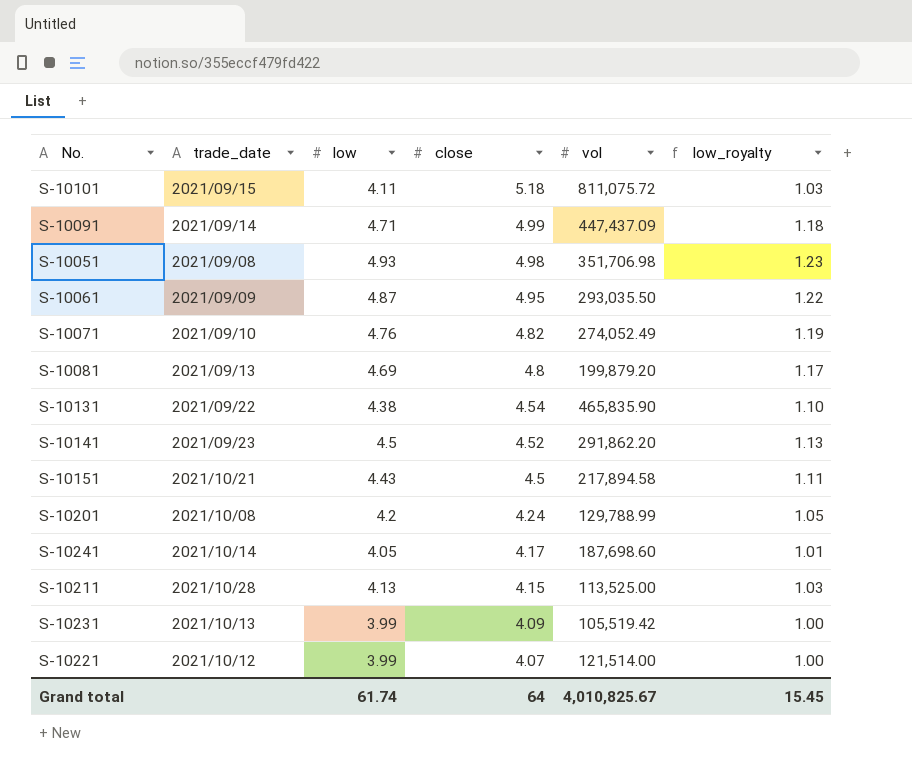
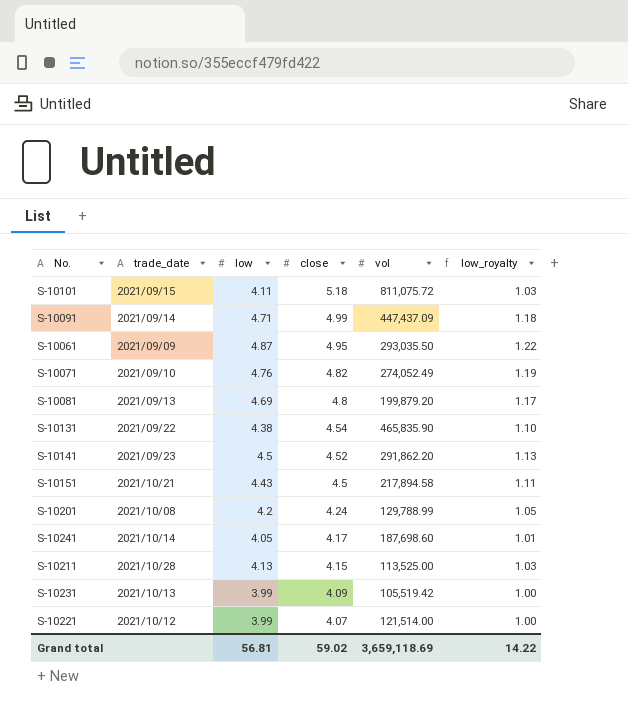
row S-10051: 2021/09/08 | 4.93 | 4.98 | 351,706.98 | 1.23 -> none
Grand total | low: 61.74 -> 56.81
Grand total | close: 64 -> 59.02
Grand total | vol: 4,010,825.67 -> 3,659,118.69
Grand total | low_royalty: 15.45 -> 14.22

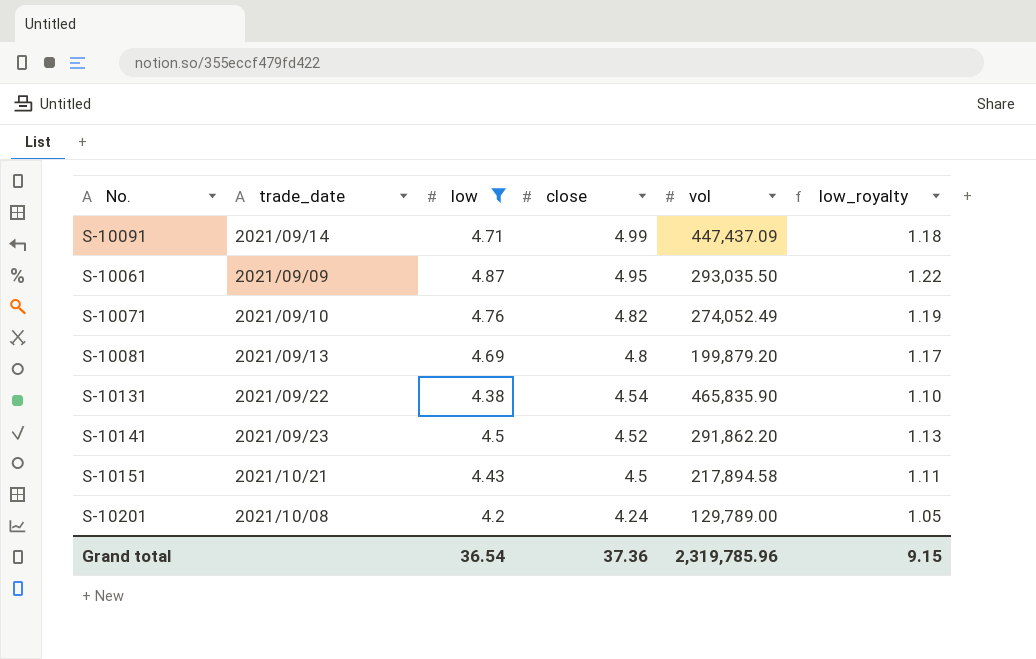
filter: none -> low >= 4.2
S-10201 | vol: 129,788.99 -> 129,789.00
Grand total | low: 56.81 -> 36.54
Grand total | close: 59.02 -> 37.36
Grand total | vol: 3,659,118.69 -> 2,319,785.96
Grand total | low_royalty: 14.22 -> 9.15

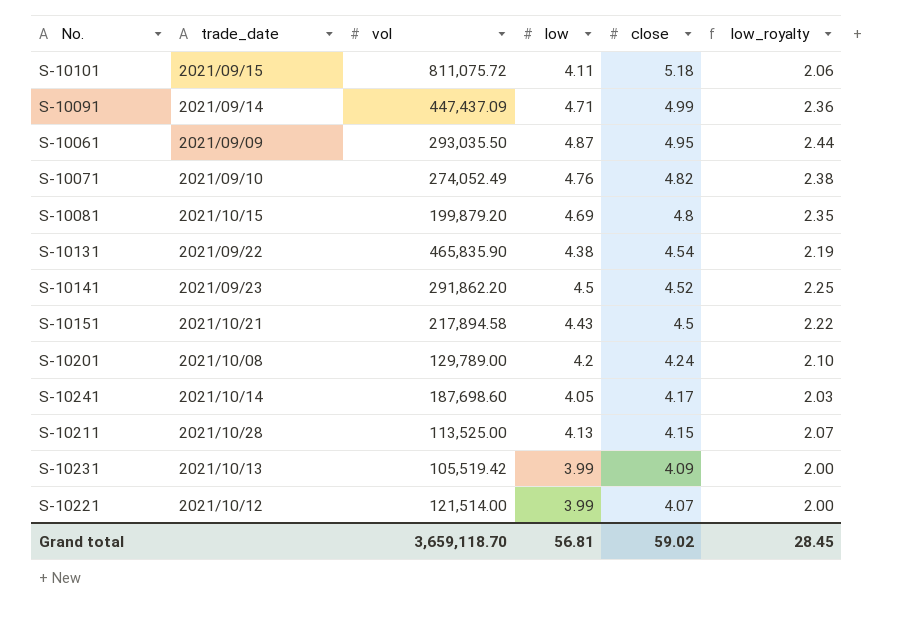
filter: low >= 4.2 -> none
column vol | position: 5 -> 3
column low_royalty | formula: [low] * 0.25 -> [low] * 0.5
S-10081 | trade_date: 2021/09/13 -> 2021/10/15
Grand total | vol: 2,319,785.96 -> 3,659,118.70
Grand total | low: 36.54 -> 56.81
Grand total | close: 37.36 -> 59.02
Grand total | low_royalty: 9.15 -> 28.45

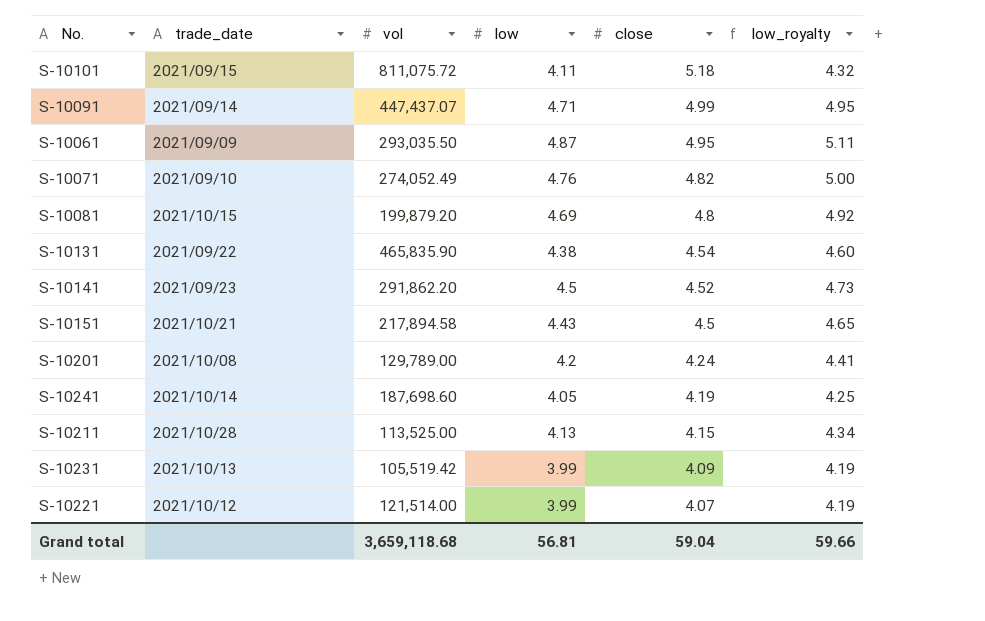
column low_royalty | formula: [low] * 0.5 -> [low] * 1.05
S-10091 | vol: 447,437.09 -> 447,437.07
S-10241 | close: 4.17 -> 4.19
Grand total | vol: 3,659,118.70 -> 3,659,118.68
Grand total | close: 59.02 -> 59.04
Grand total | low_royalty: 28.45 -> 59.66

